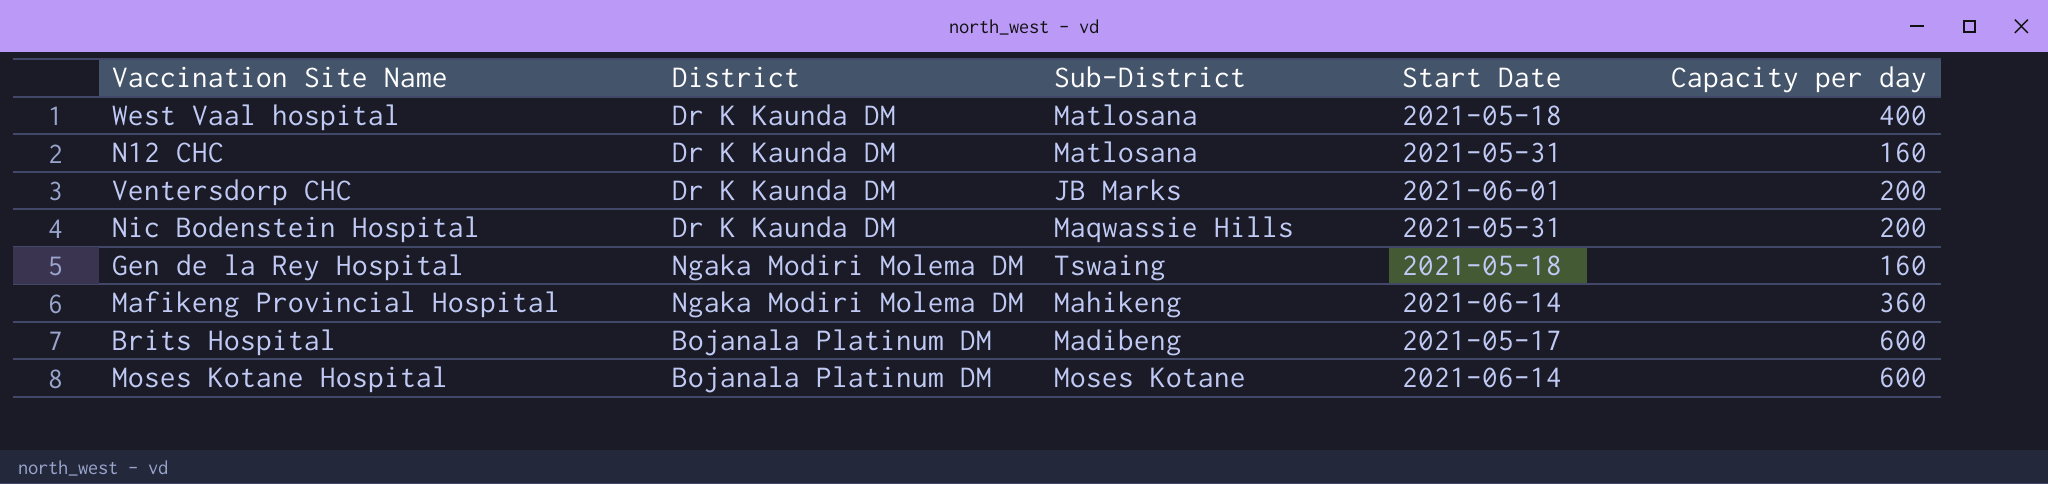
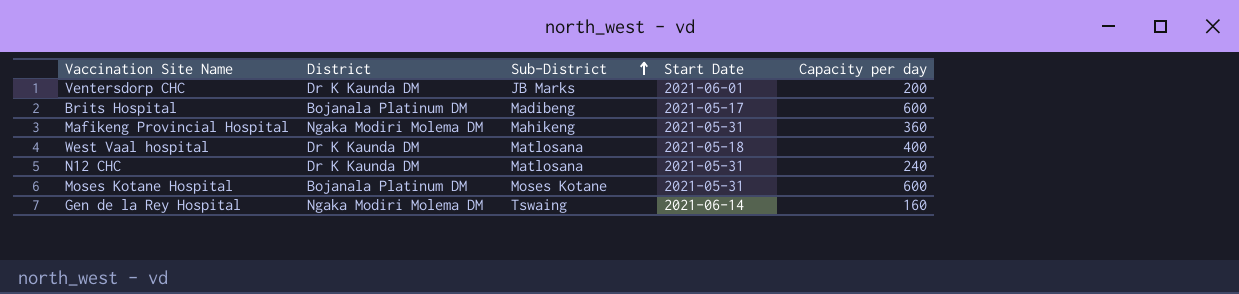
row order: none -> Sub-District ascending
row Nic Bodenstein Hospital: Dr K Kaunda DM | Maqwassie Hills | 2021-05-31 | 200 -> none
Mafikeng Provincial Hospital | Start Date: 2021-06-14 -> 2021-05-31
N12 CHC | Capacity per day: 160 -> 240
Moses Kotane Hospital | Start Date: 2021-06-14 -> 2021-05-31
Gen de la Rey Hospital | Start Date: 2021-05-18 -> 2021-06-14

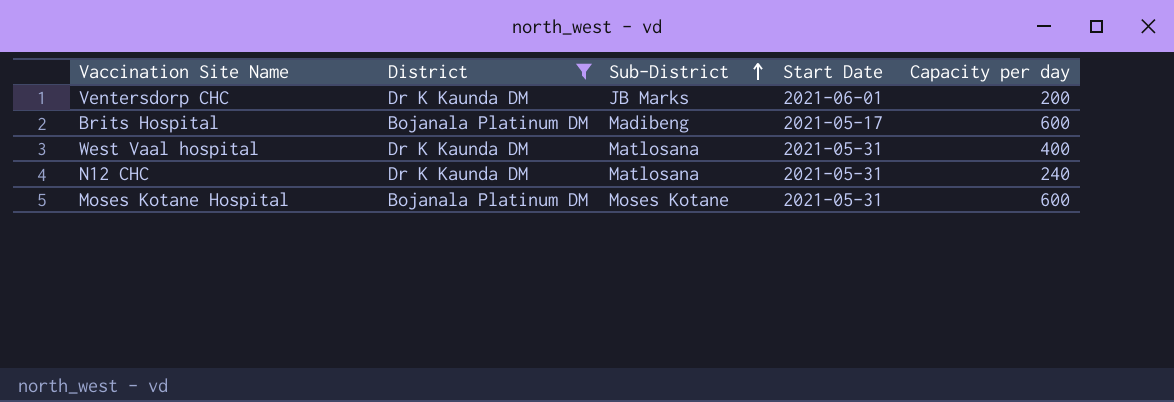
filter: none -> District != Ngaka Modiri Molema DM
West Vaal hospital | Start Date: 2021-05-18 -> 2021-05-31

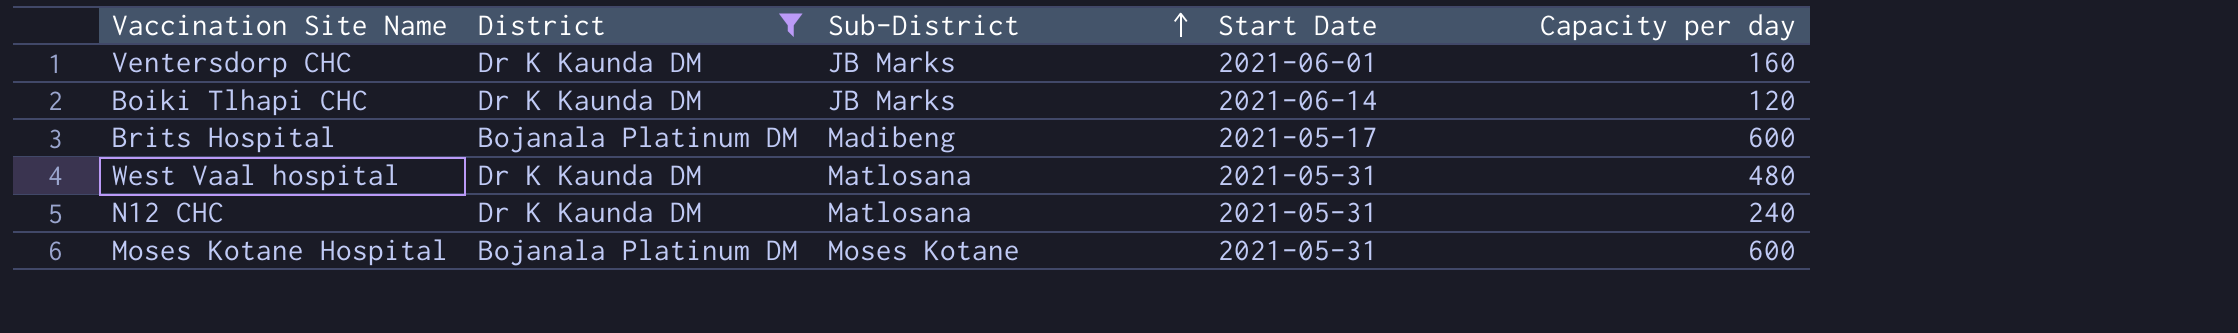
Ventersdorp CHC | Capacity per day: 200 -> 160
row Boiki Tlhapi CHC: none -> Dr K Kaunda DM | JB Marks | 2021-06-14 | 120
West Vaal hospital | Capacity per day: 400 -> 480

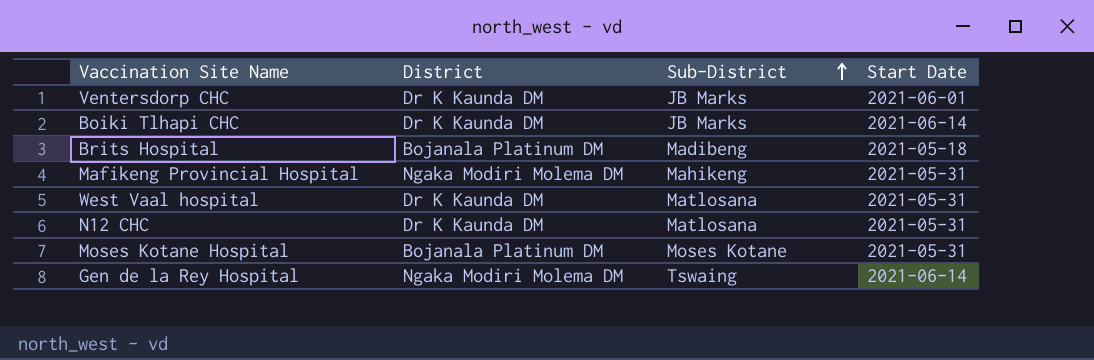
filter: District != Ngaka Modiri Molema DM -> none
column Capacity per day | position: 5 -> none
Brits Hospital | Start Date: 2021-05-17 -> 2021-05-18

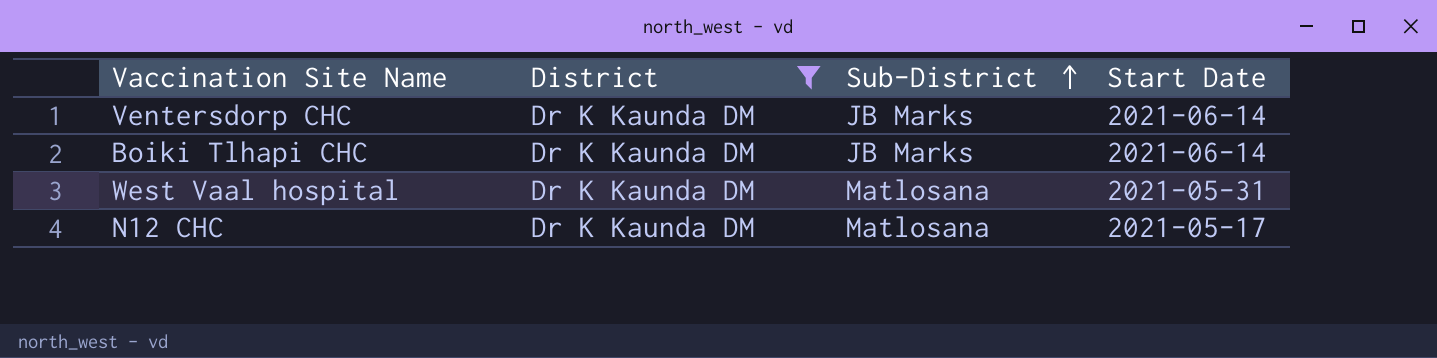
filter: none -> District = Dr K Kaunda DM
Ventersdorp CHC | Start Date: 2021-06-01 -> 2021-06-14
N12 CHC | Start Date: 2021-05-31 -> 2021-05-17

